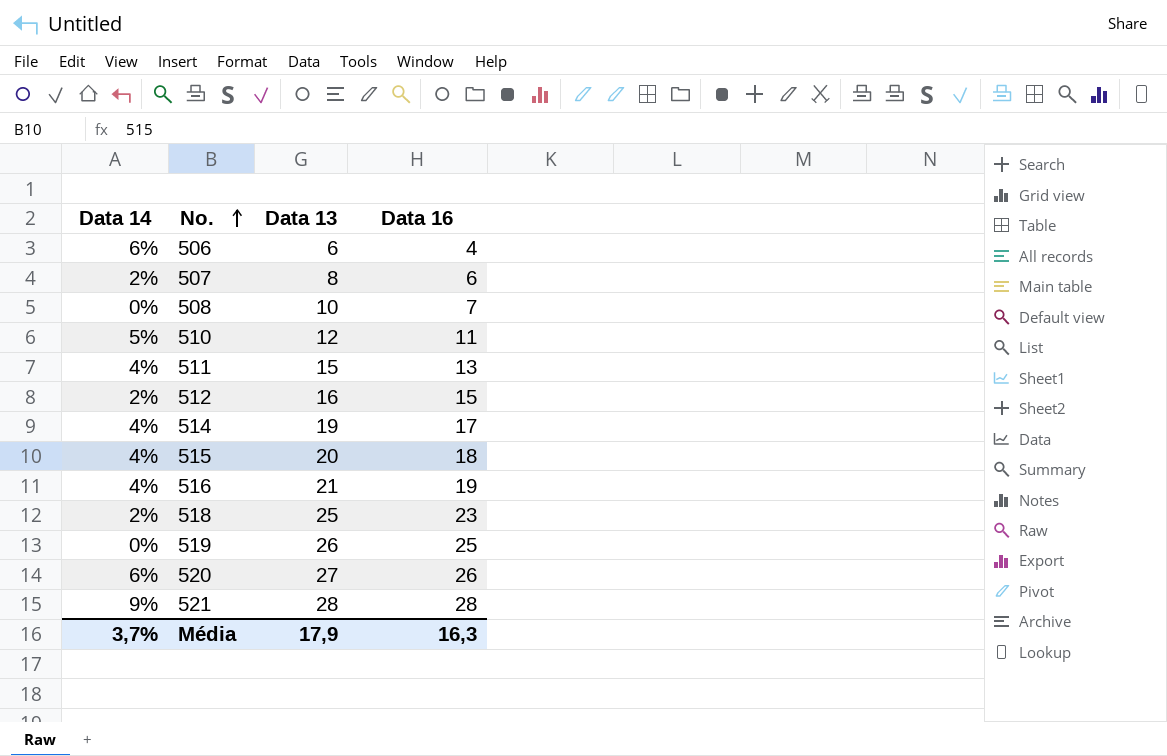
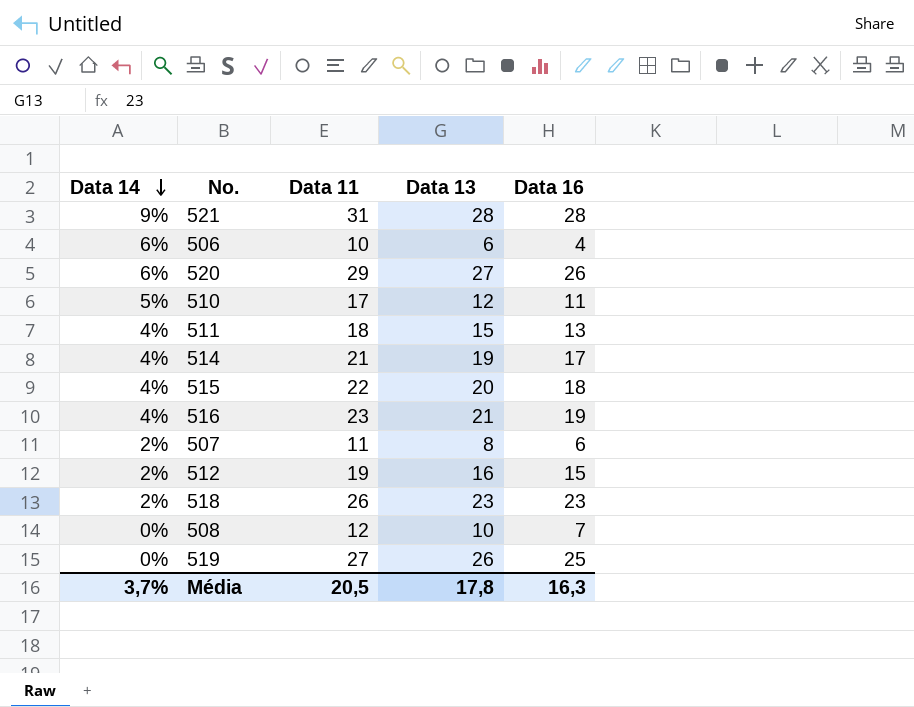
row order: No. ascending -> Data 14 descending
column Data 11 | position: none -> 3
518 | Data 13: 25 -> 23
Média | Data 13: 17,9 -> 17,8

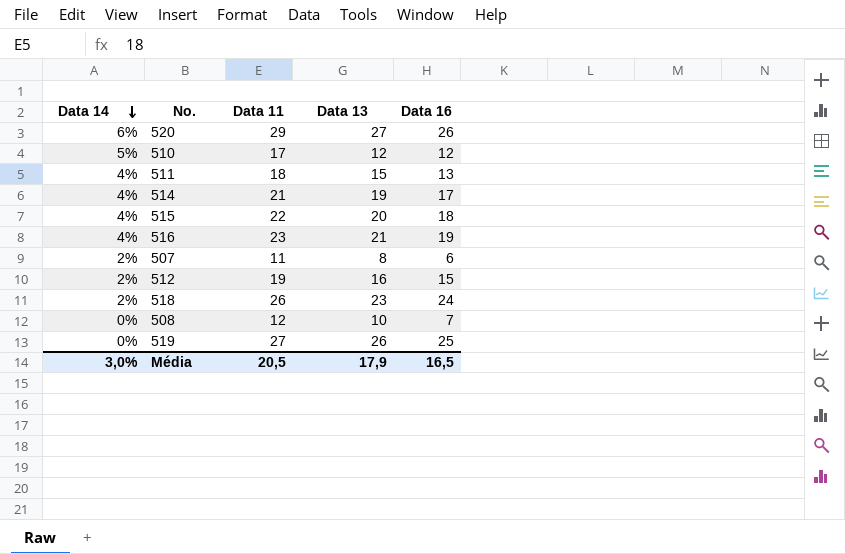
row 521: 9% | 31 | 28 | 28 -> none
row 506: 6% | 10 | 6 | 4 -> none
510 | Data 16: 11 -> 12
518 | Data 16: 23 -> 24
Média | Data 14: 3,7% -> 3,0%
Média | Data 13: 17,8 -> 17,9
Média | Data 16: 16,3 -> 16,5

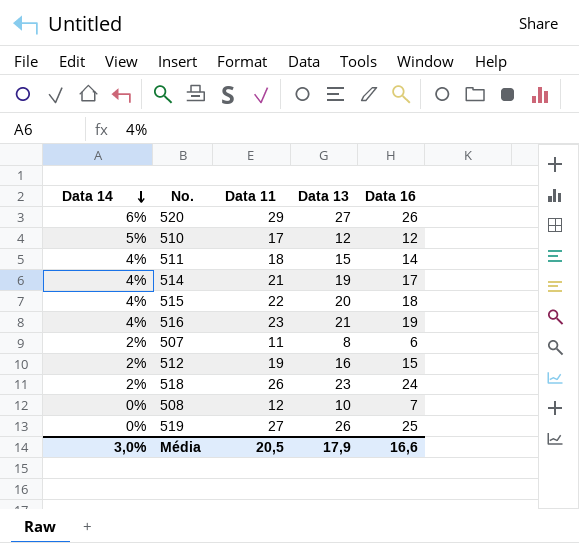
511 | Data 16: 13 -> 14
Média | Data 16: 16,5 -> 16,6

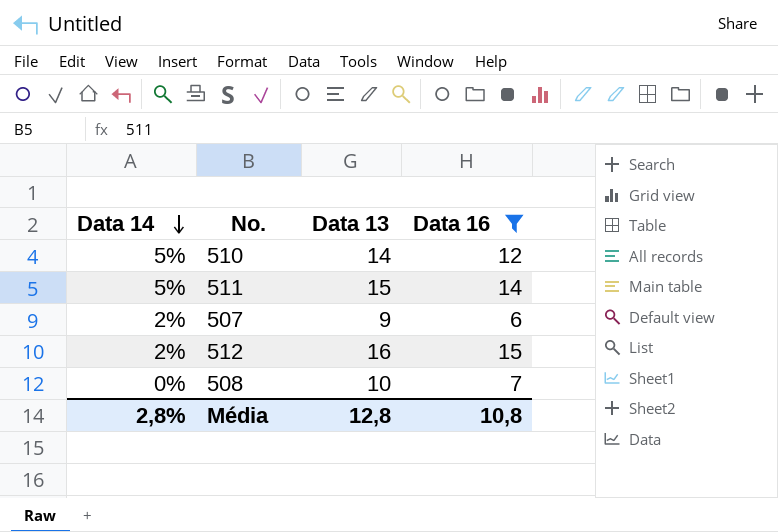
filter: none -> Data 16 <= 15
column Data 11 | position: 3 -> none
510 | Data 13: 12 -> 14
511 | Data 14: 4% -> 5%
507 | Data 13: 8 -> 9
Média | Data 14: 3,0% -> 2,8%
Média | Data 13: 17,9 -> 12,8
Média | Data 16: 16,6 -> 10,8

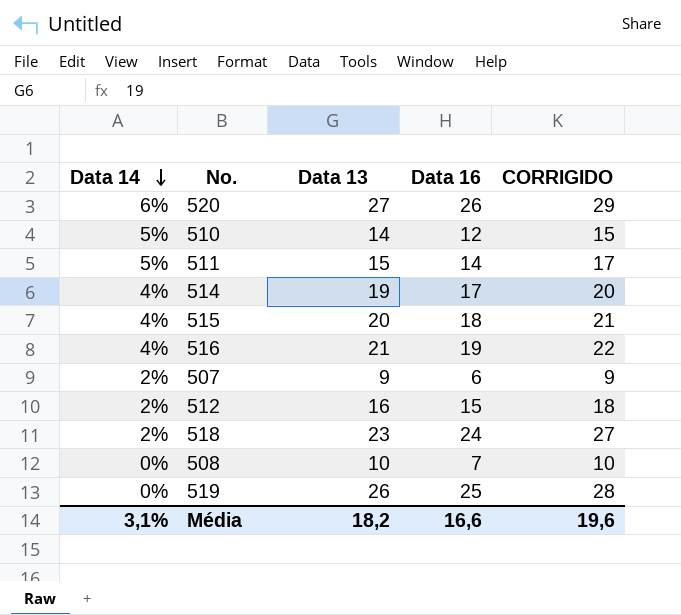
filter: Data 16 <= 15 -> none
column CORRIGIDO | formula: none -> [Data 16] + 3
Média | Data 14: 2,8% -> 3,1%
Média | Data 13: 12,8 -> 18,2
Média | Data 16: 10,8 -> 16,6

